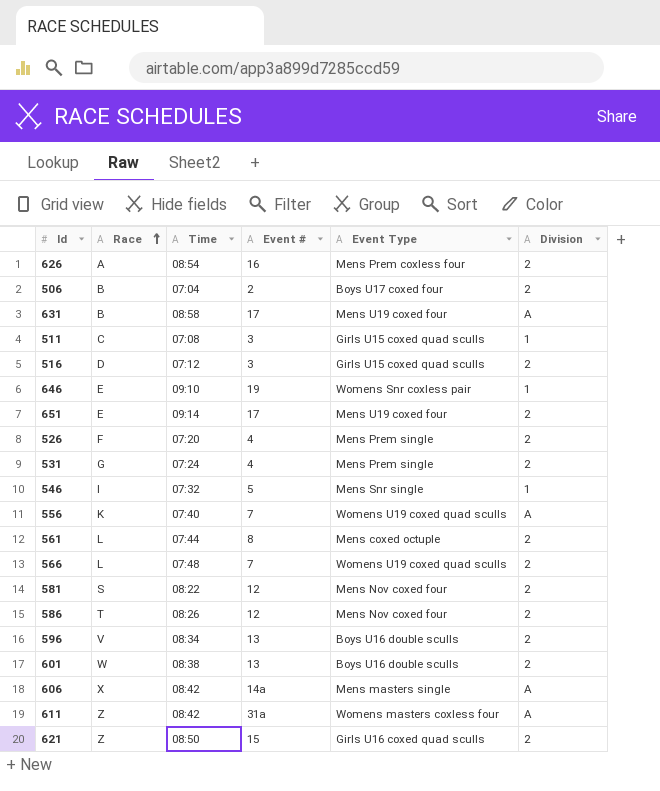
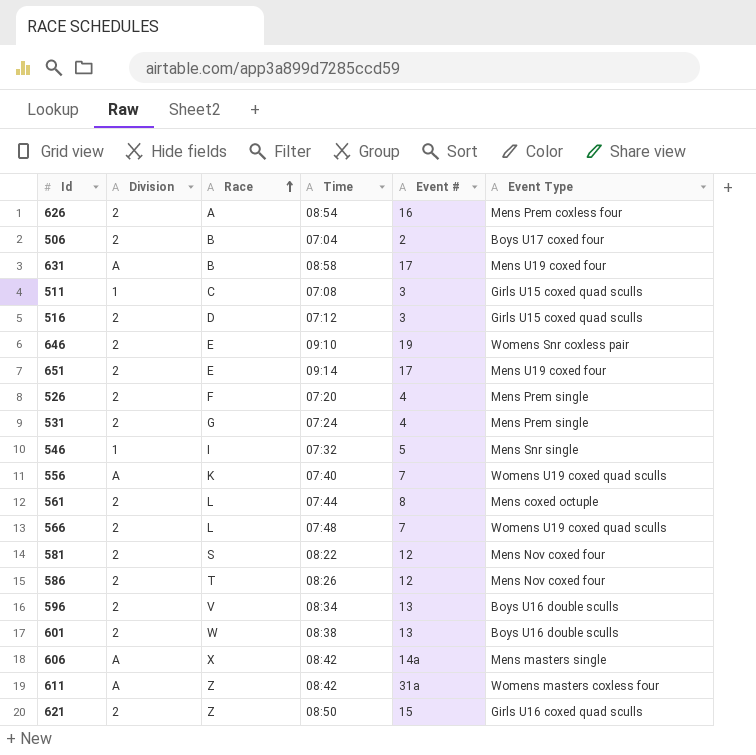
column Division | position: 6 -> 2
646 | Division: 1 -> 2

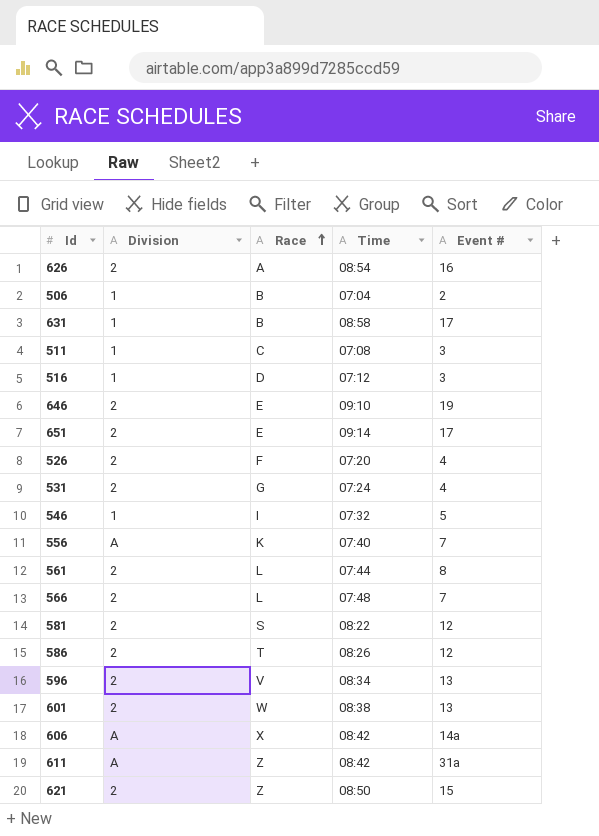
column Event Type | position: 6 -> none
506 | Division: 2 -> 1
631 | Division: A -> 1
516 | Division: 2 -> 1

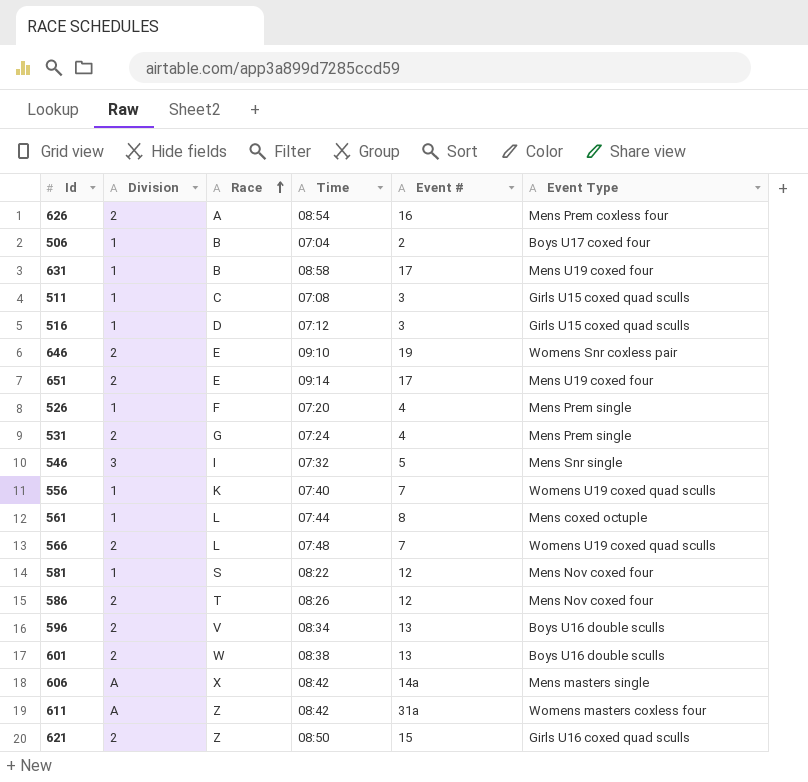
column Event Type | position: none -> 6
526 | Division: 2 -> 1
546 | Division: 1 -> 3
556 | Division: A -> 1
561 | Division: 2 -> 1
581 | Division: 2 -> 1

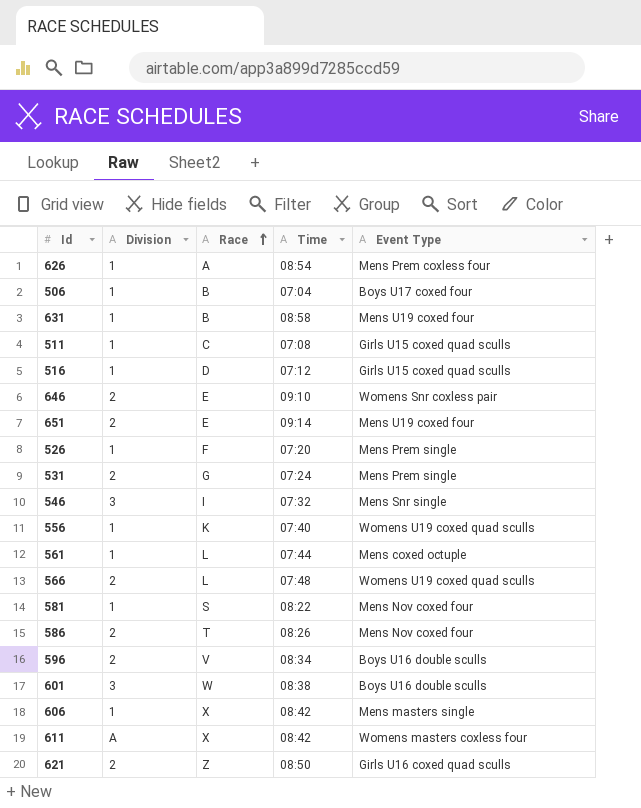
column Event # | position: 5 -> none
626 | Division: 2 -> 1
601 | Division: 2 -> 3
606 | Division: A -> 1
611 | Race: Z -> X

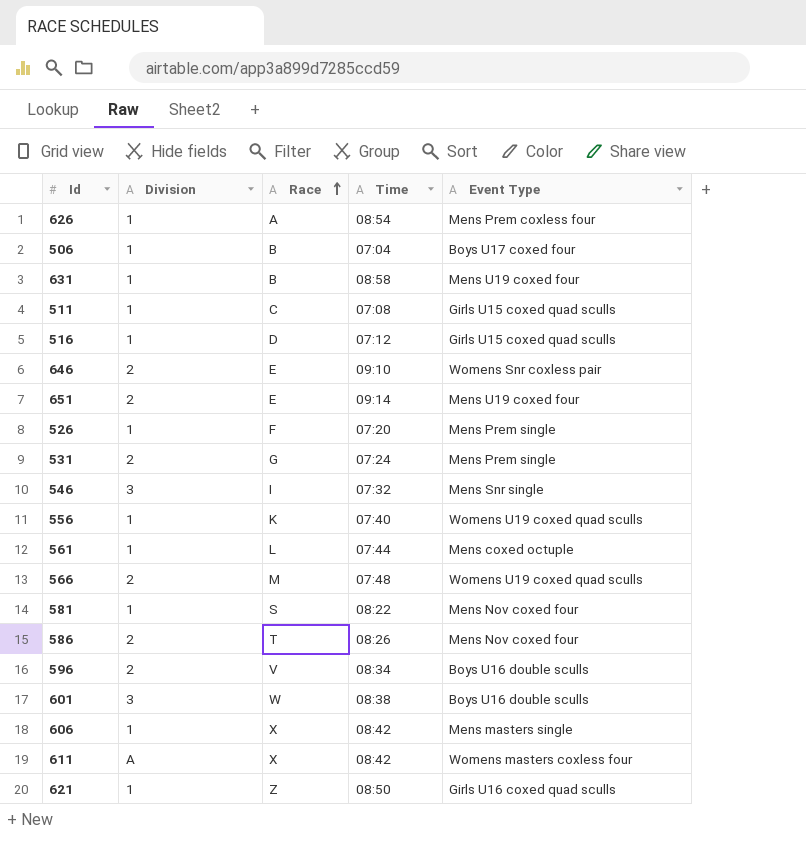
566 | Race: L -> M
621 | Division: 2 -> 1

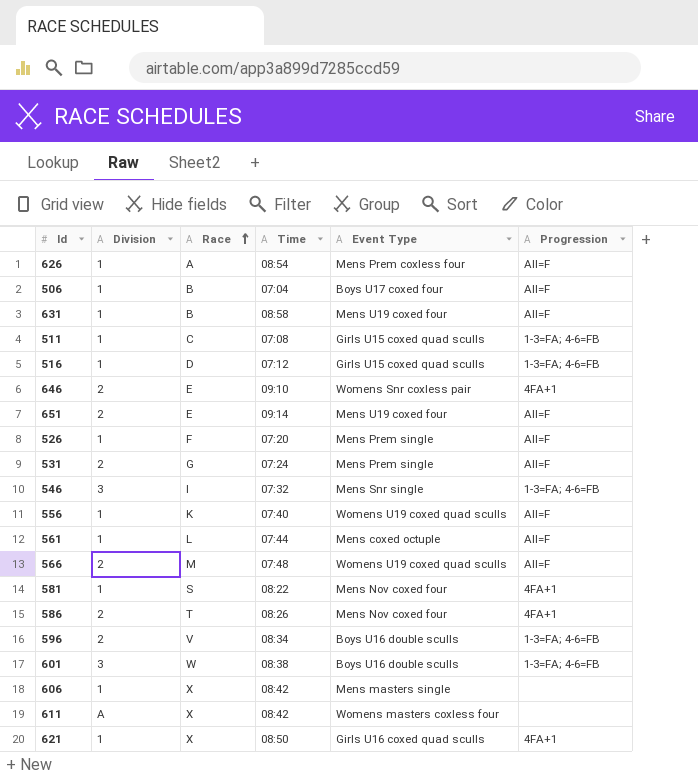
column Progression | position: none -> 6
621 | Race: Z -> X

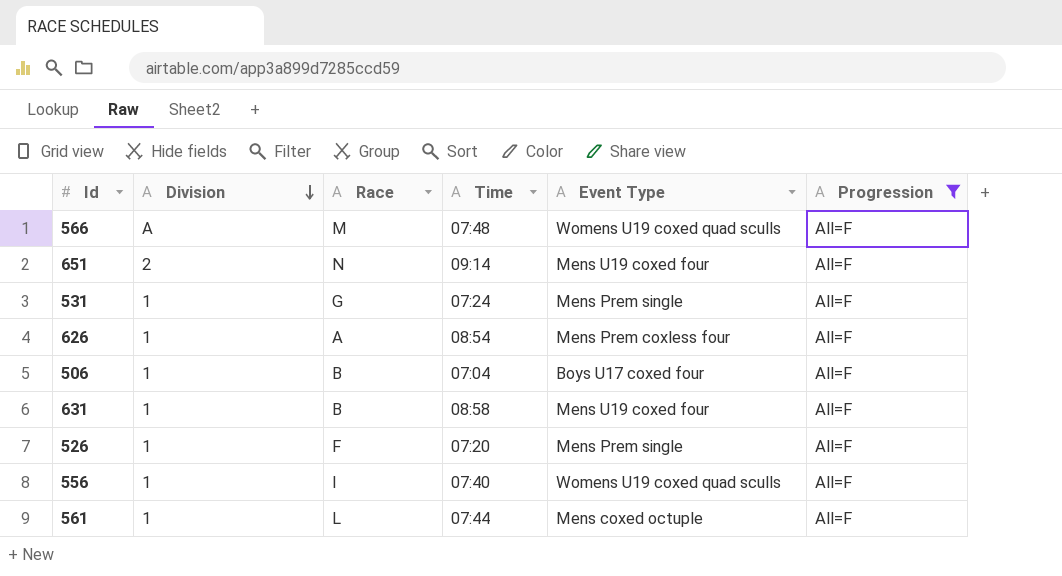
filter: none -> Progression = All=F
row order: Race ascending -> Division descending
566 | Division: 2 -> A
651 | Race: E -> N
531 | Division: 2 -> 1
556 | Race: K -> I

